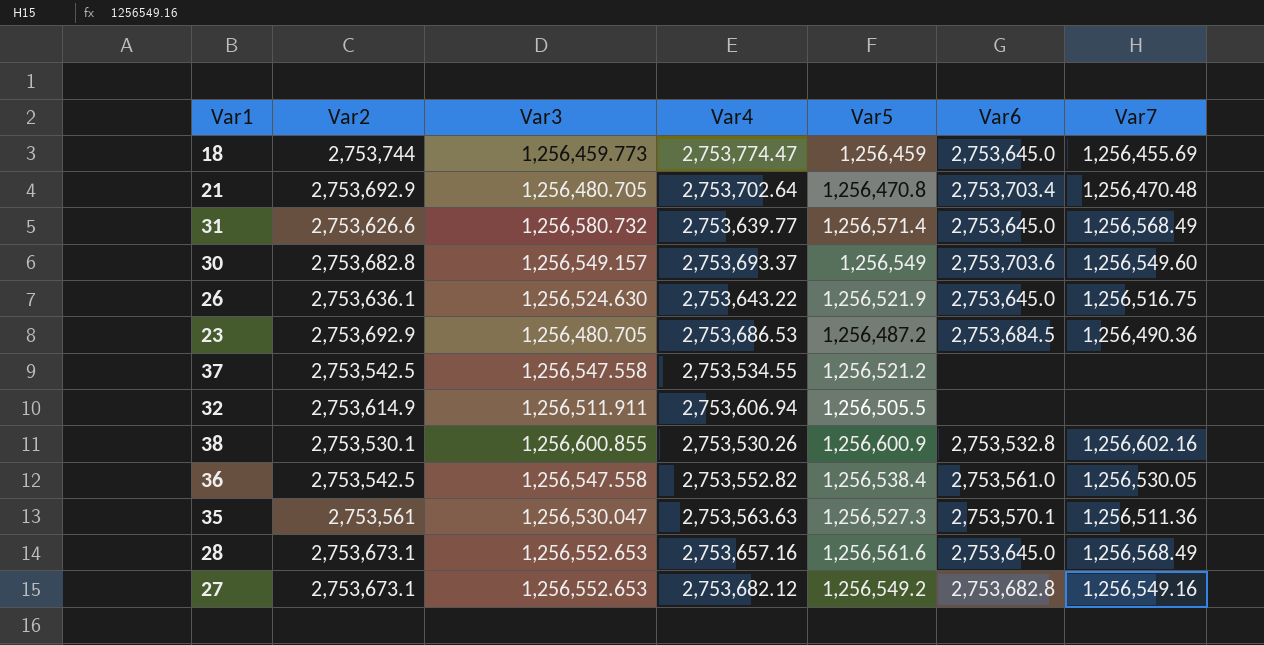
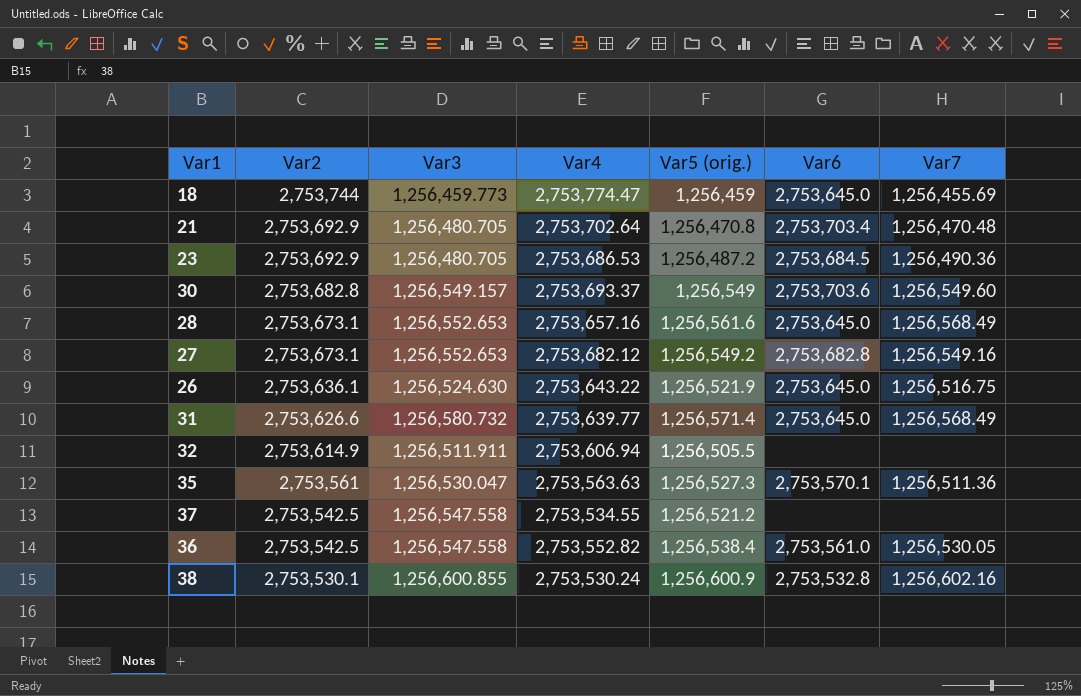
row order: none -> Var2 descending
column name: Var5 -> Var5 (orig.)
38 | Var4: 2,753,530.26 -> 2,753,530.24

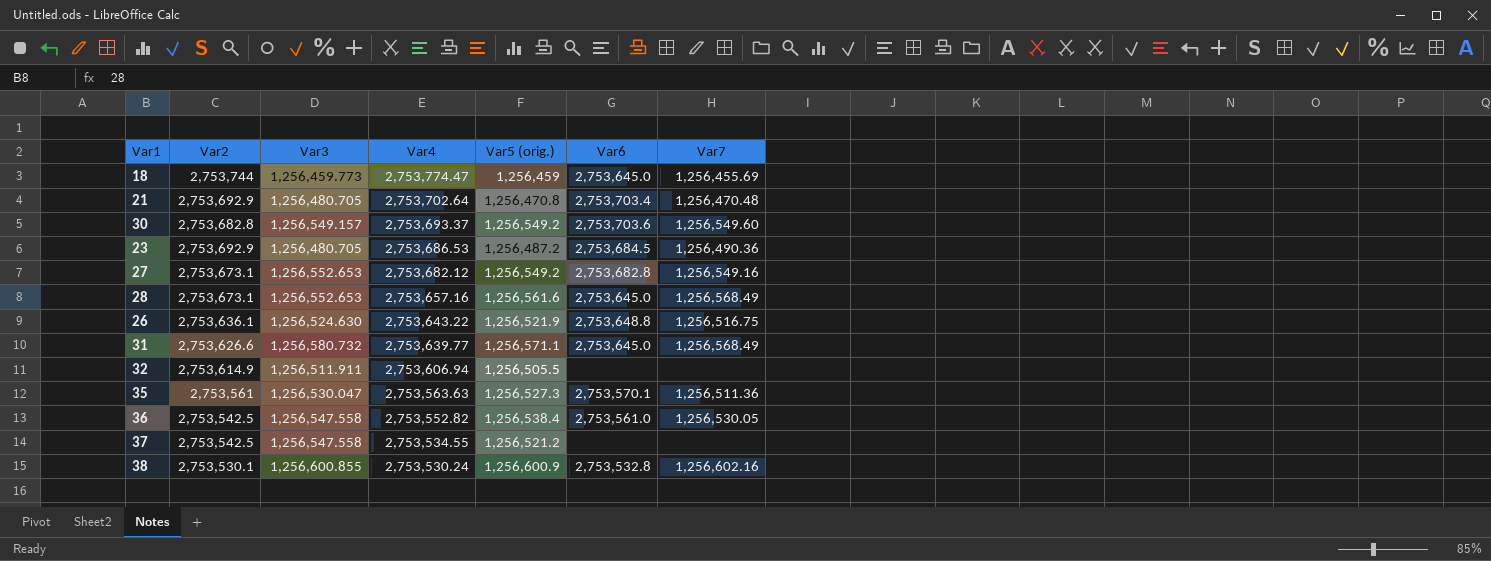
row order: Var2 descending -> Var4 descending
30 | Var5 (orig.): 1,256,549 -> 1,256,549.2
26 | Var6: 2,753,645.0 -> 2,753,648.8
31 | Var5 (orig.): 1,256,571.4 -> 1,256,571.1

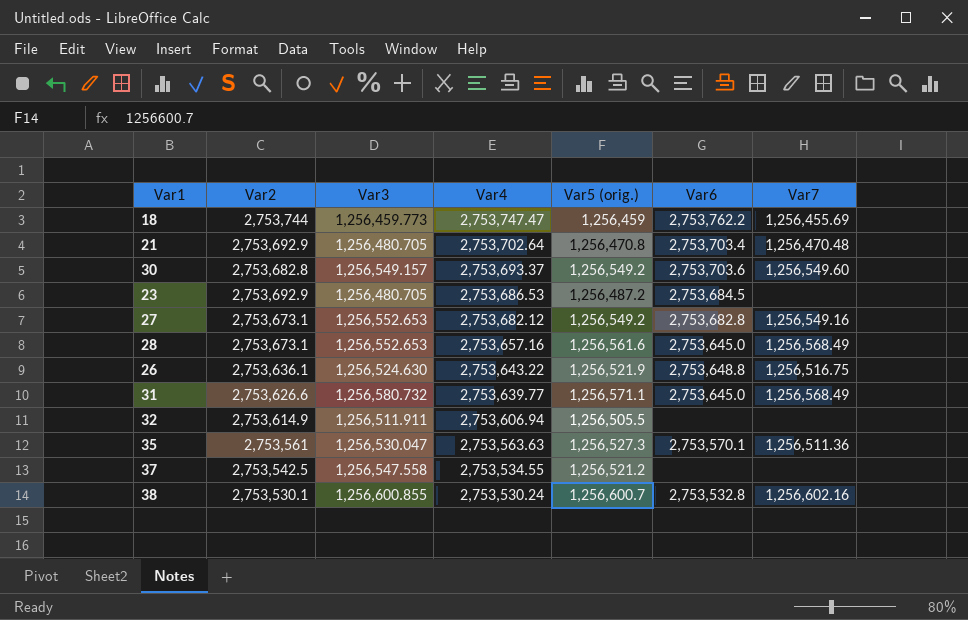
row 36: 2,753,542.5 | 1,256,547.558 | 2,753,552.82 | 1,256,538.4 | 2,753,561.0 | 1,256,530.05 -> none
18 | Var4: 2,753,774.47 -> 2,753,747.47
18 | Var6: 2,753,645.0 -> 2,753,762.2
23 | Var7: 1,256,490.36 -> none
38 | Var5 (orig.): 1,256,600.9 -> 1,256,600.7

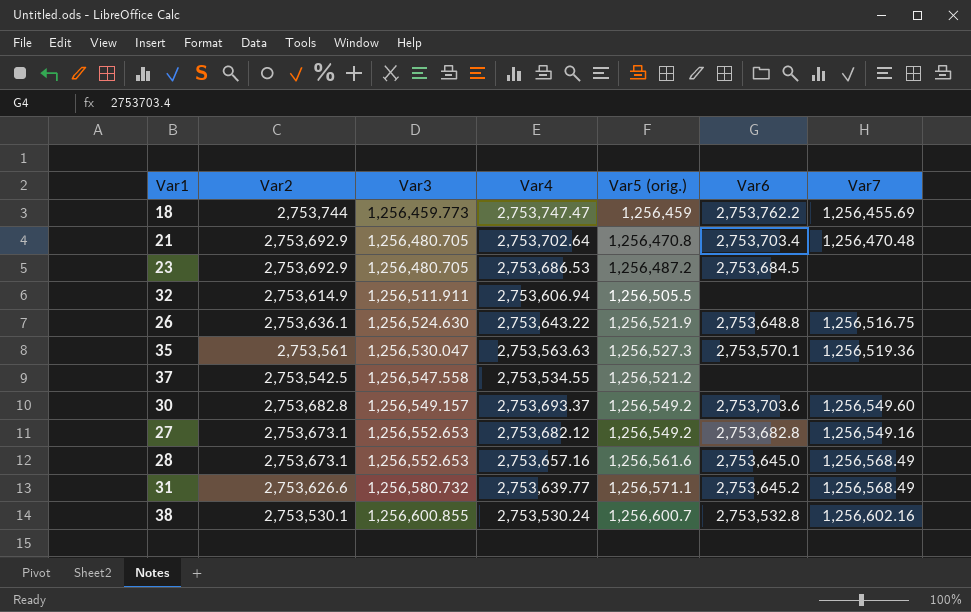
row order: Var4 descending -> Var3 ascending
35 | Var7: 1,256,511.36 -> 1,256,519.36
31 | Var6: 2,753,645.0 -> 2,753,645.2

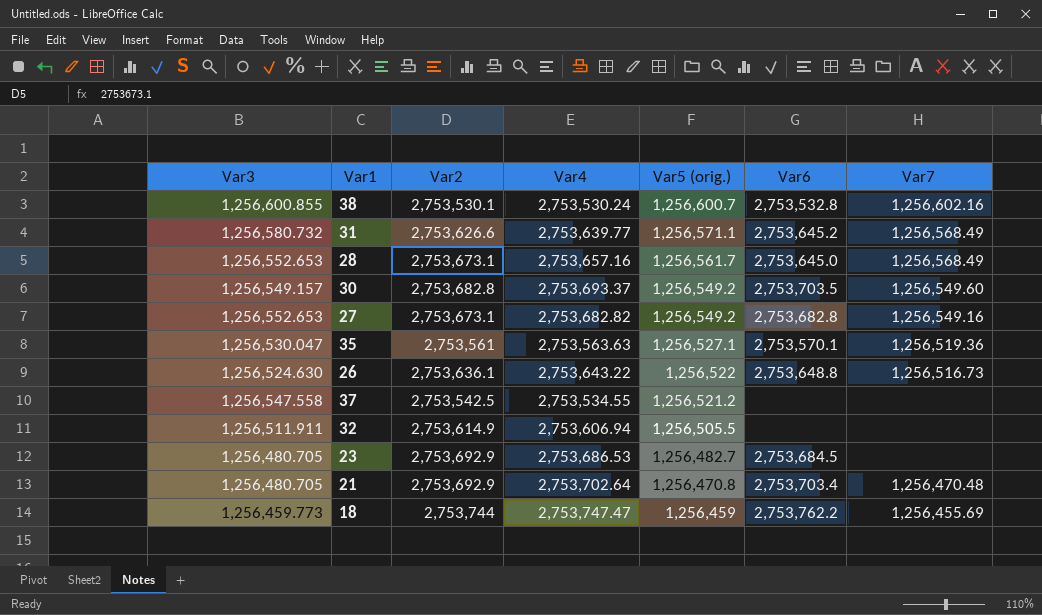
row order: Var3 ascending -> Var5 (orig.) descending
column Var3 | position: 3 -> 1
28 | Var5 (orig.): 1,256,561.6 -> 1,256,561.7
30 | Var6: 2,753,703.6 -> 2,753,703.5
27 | Var4: 2,753,682.12 -> 2,753,682.82
35 | Var5 (orig.): 1,256,527.3 -> 1,256,527.1
26 | Var5 (orig.): 1,256,521.9 -> 1,256,522
26 | Var7: 1,256,516.75 -> 1,256,516.73
23 | Var5 (orig.): 1,256,487.2 -> 1,256,482.7

